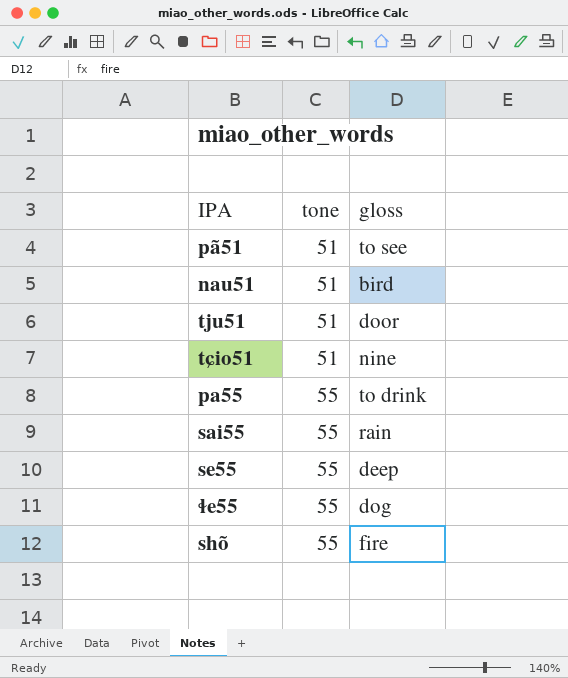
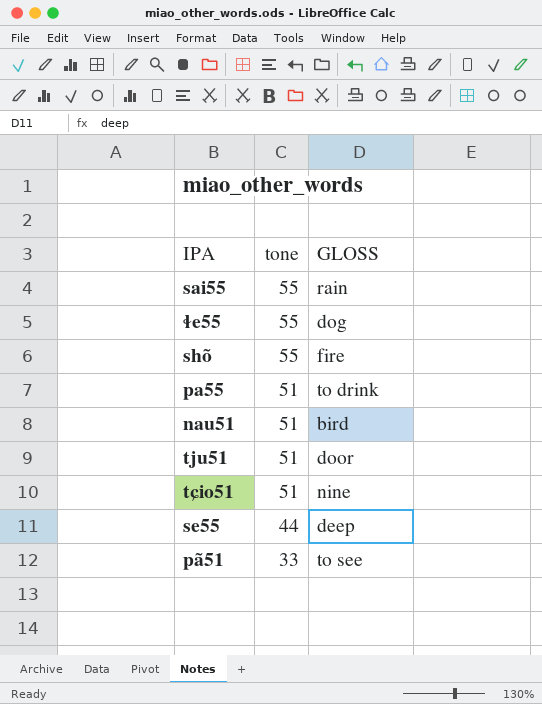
row order: tone ascending -> tone descending
column name: gloss -> GLOSS
pa55 | tone: 55 -> 51
se55 | tone: 55 -> 44
pã51 | tone: 51 -> 33

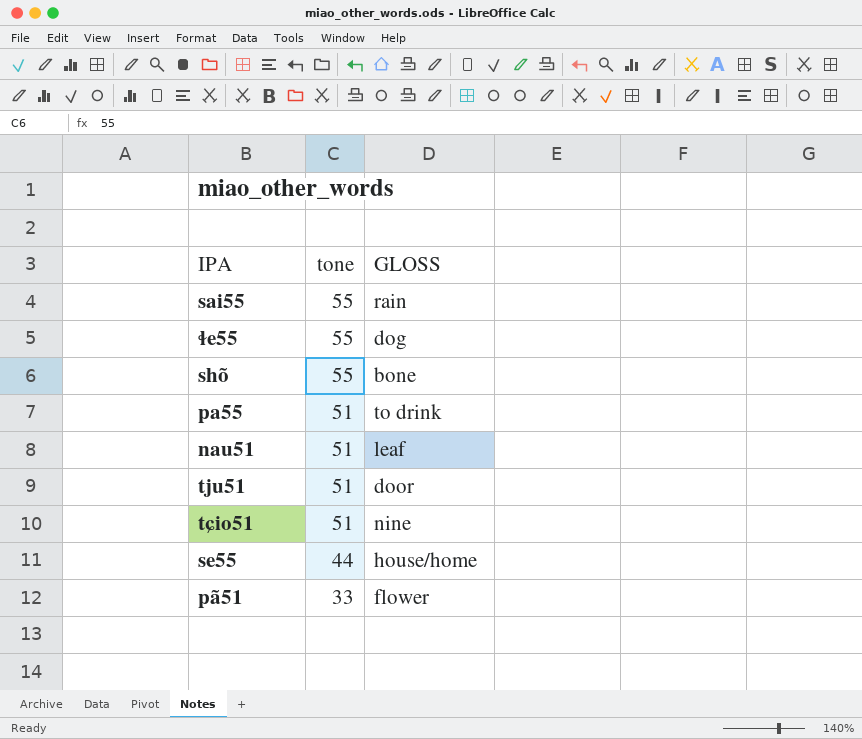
shõ | GLOSS: fire -> bone
nau51 | GLOSS: bird -> leaf
se55 | GLOSS: deep -> house/home
pã51 | GLOSS: to see -> flower

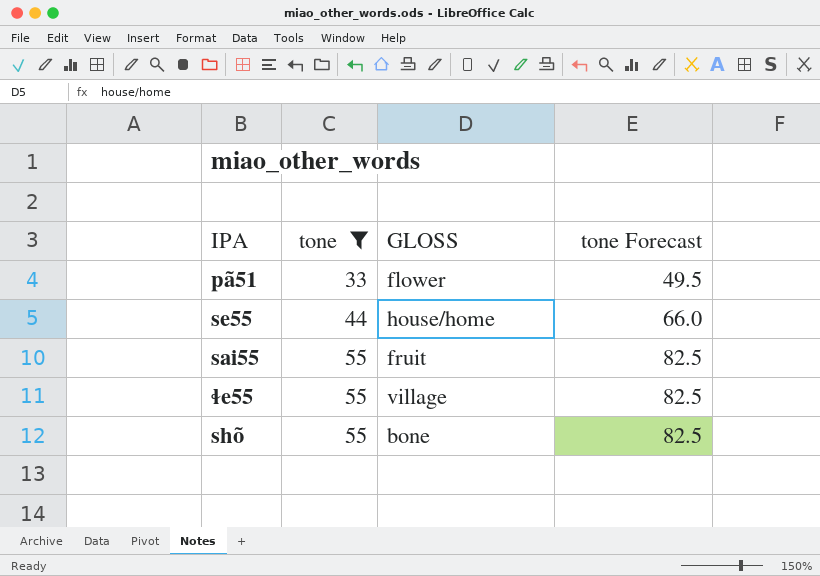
filter: none -> tone != 51
row order: tone descending -> tone ascending
column tone Forecast | formula: none -> [tone] * 1.5
sai55 | GLOSS: rain -> fruit
ɬe55 | GLOSS: dog -> village

